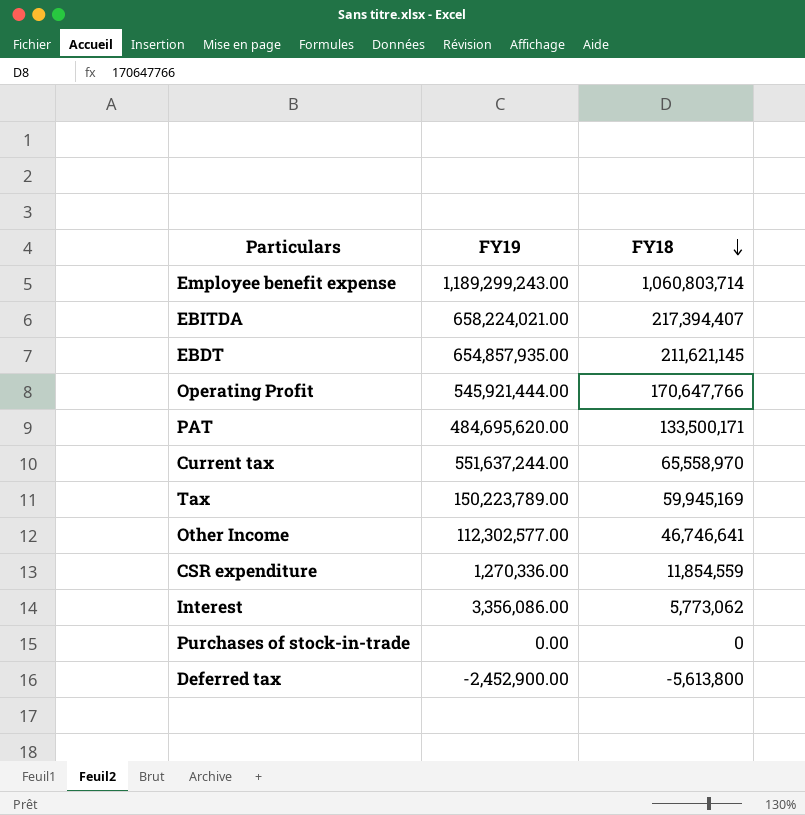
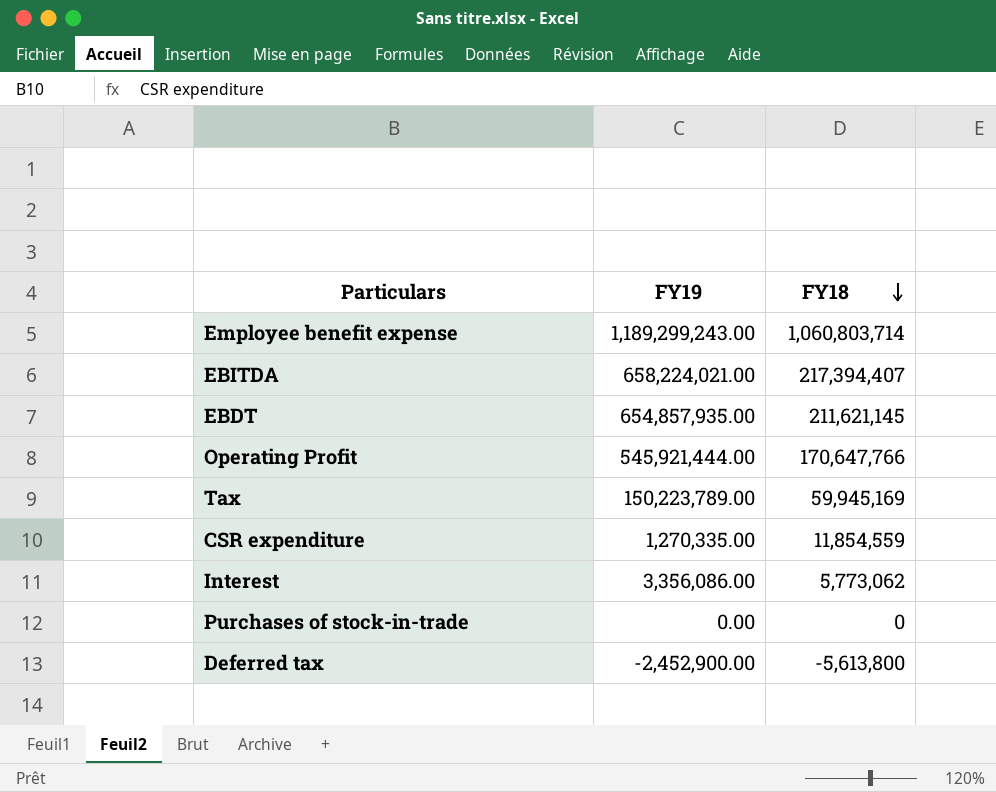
row PAT: 484,695,620.00 | 133,500,171 -> none
row Current tax: 551,637,244.00 | 65,558,970 -> none
row Other Income: 112,302,577.00 | 46,746,641 -> none
CSR expenditure | FY19: 1,270,336.00 -> 1,270,335.00

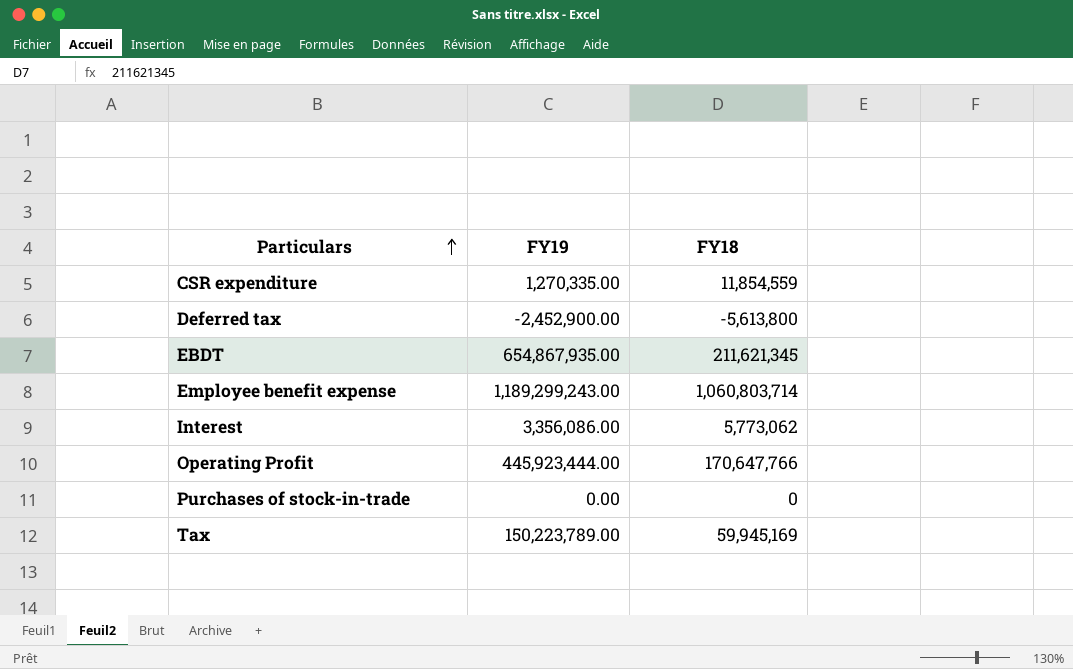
row order: FY18 descending -> Particulars ascending
row EBITDA: 658,224,021.00 | 217,394,407 -> none
EBDT | FY19: 654,857,935.00 -> 654,867,935.00
EBDT | FY18: 211,621,145 -> 211,621,345
Operating Profit | FY19: 545,921,444.00 -> 445,923,444.00

